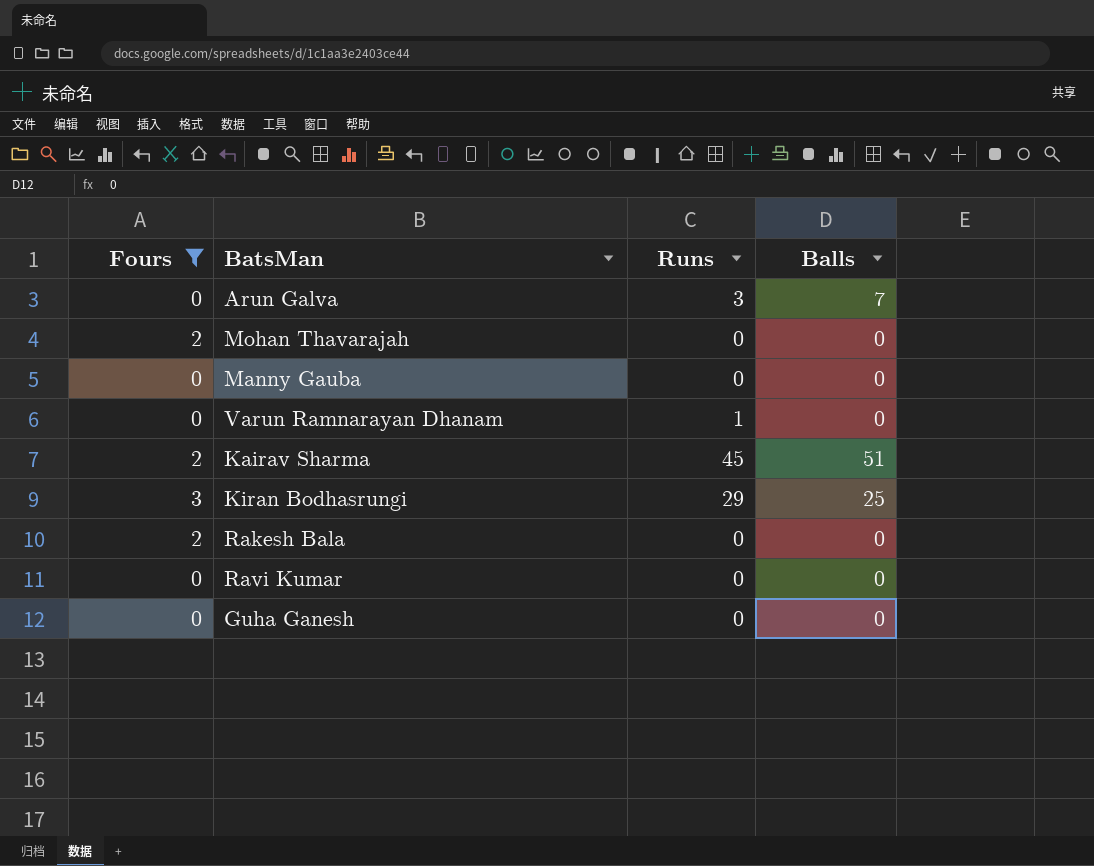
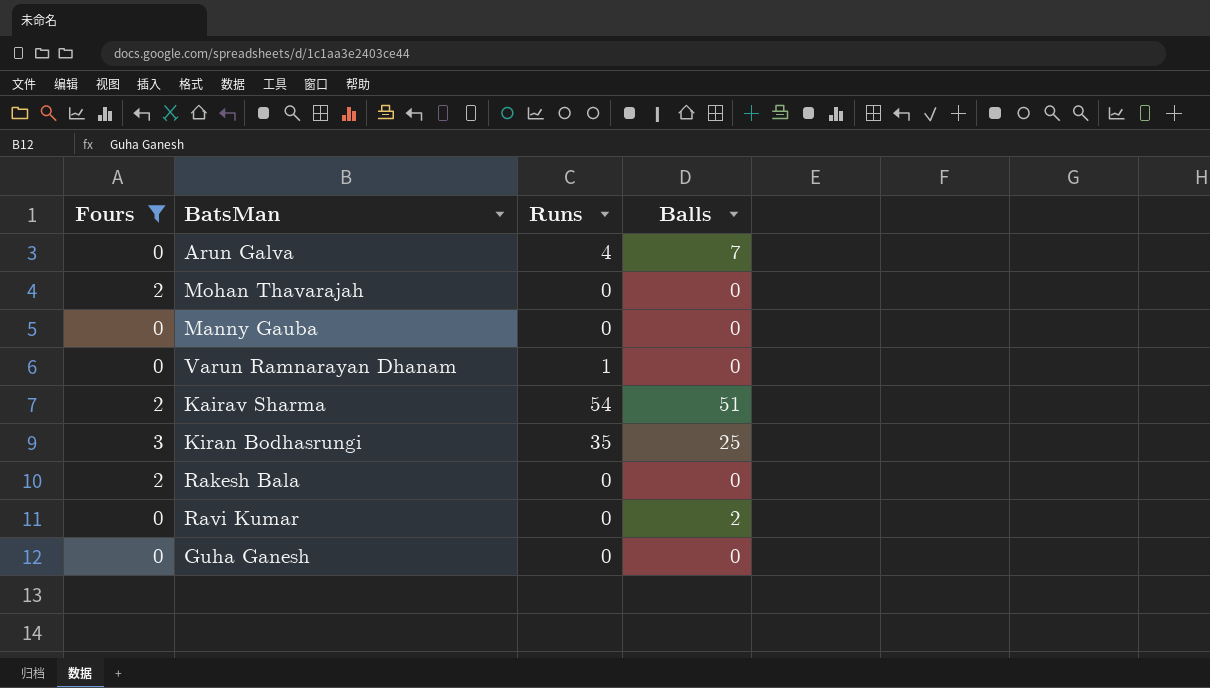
Arun Galva | Runs: 3 -> 4
Kairav Sharma | Runs: 45 -> 54
Kiran Bodhasrungi | Runs: 29 -> 35
Ravi Kumar | Balls: 0 -> 2

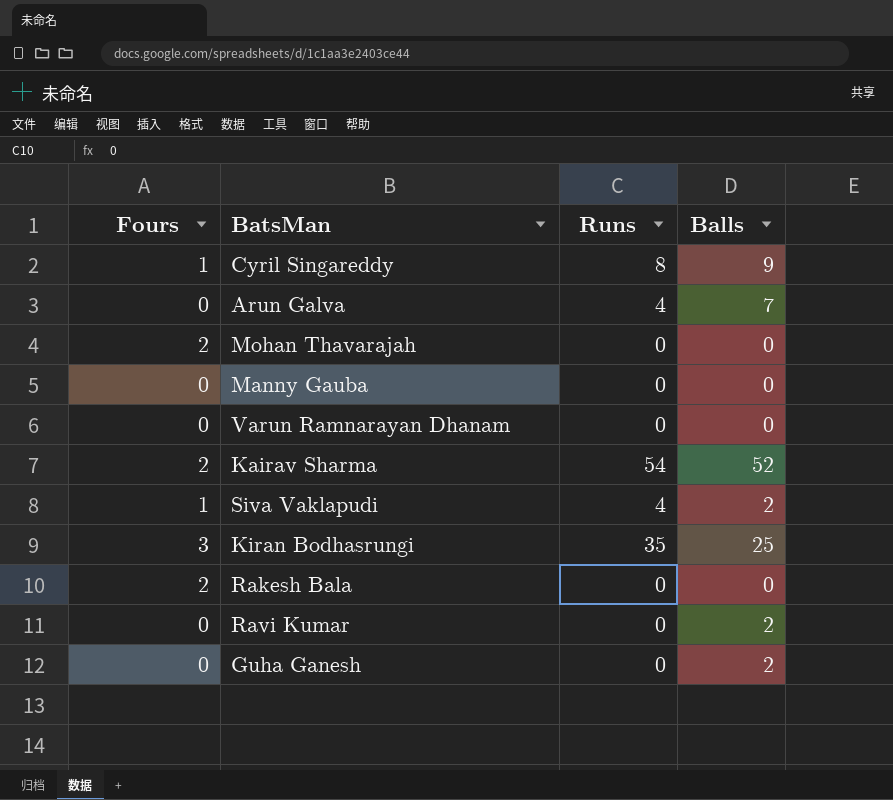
filter: Fours != 1 -> none
Varun Ramnarayan Dhanam | Runs: 1 -> 0
Kairav Sharma | Balls: 51 -> 52
Guha Ganesh | Balls: 0 -> 2

